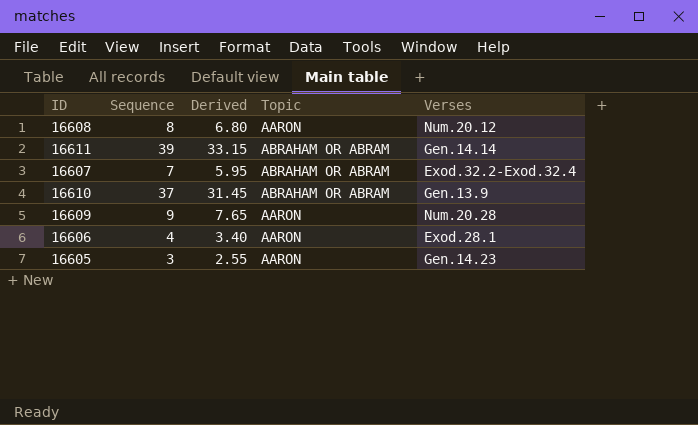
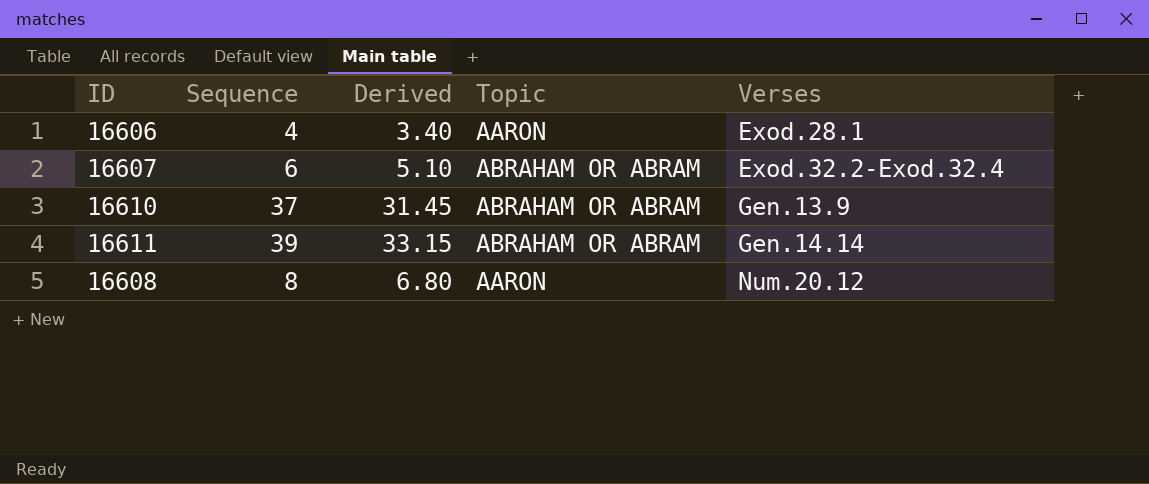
row order: none -> Verses ascending
row 16609: 9 | 7.65 | AARON | Num.20.28 -> none
row 16605: 3 | 2.55 | AARON | Gen.14.23 -> none
16607 | Sequence: 7 -> 6
16607 | Derived: 5.95 -> 5.10

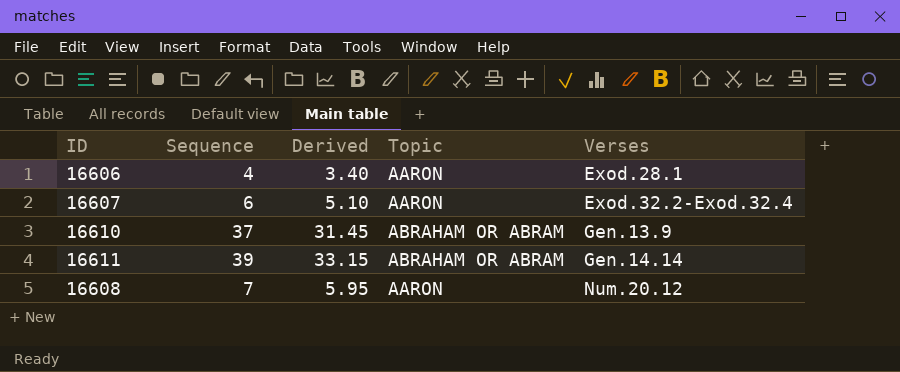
16607 | Topic: ABRAHAM OR ABRAM -> AARON
16608 | Sequence: 8 -> 7
16608 | Derived: 6.80 -> 5.95

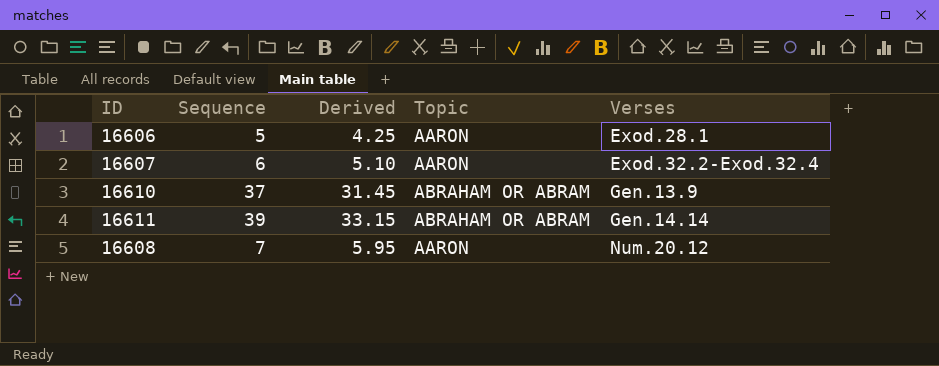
16606 | Sequence: 4 -> 5
16606 | Derived: 3.40 -> 4.25

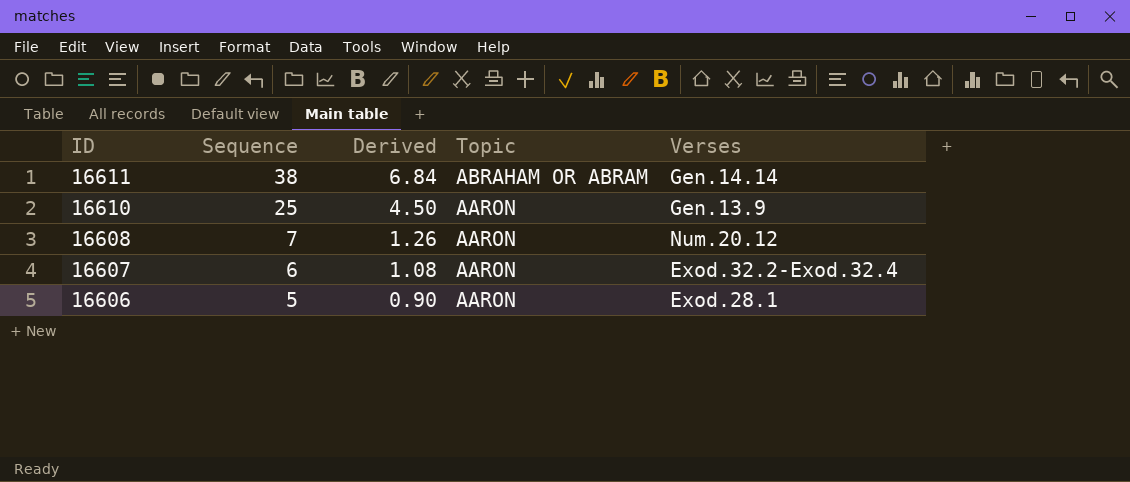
row order: Verses ascending -> ID descending
column Derived | formula: [Sequence] * 0.85 -> [Sequence] * 0.18
16611 | Sequence: 39 -> 38
16610 | Sequence: 37 -> 25
16610 | Topic: ABRAHAM OR ABRAM -> AARON

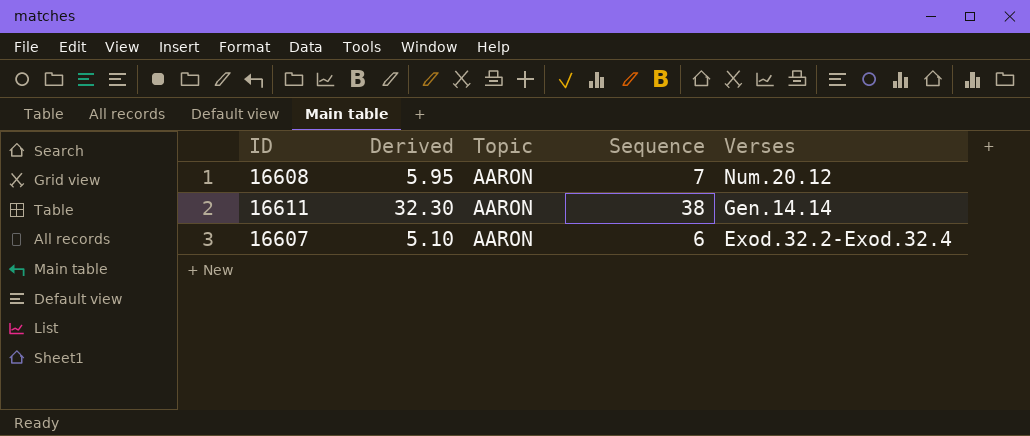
row order: ID descending -> Verses descending
column Derived | formula: [Sequence] * 0.18 -> [Sequence] * 0.85
column Sequence | position: 2 -> 4
row 16610: 25 | 4.50 | AARON | Gen.13.9 -> none
row 16606: 5 | 0.90 | AARON | Exod.28.1 -> none
16611 | Topic: ABRAHAM OR ABRAM -> AARON

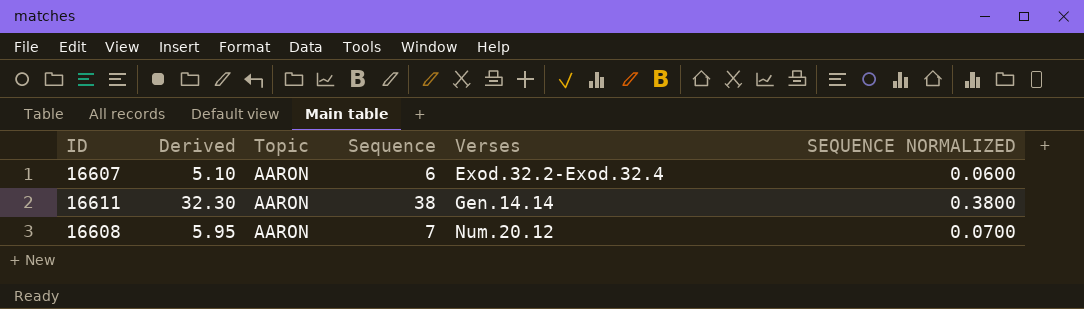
row order: Verses descending -> Verses ascending
column SEQUENCE NORMALIZED | formula: none -> [Sequence] * 0.01

